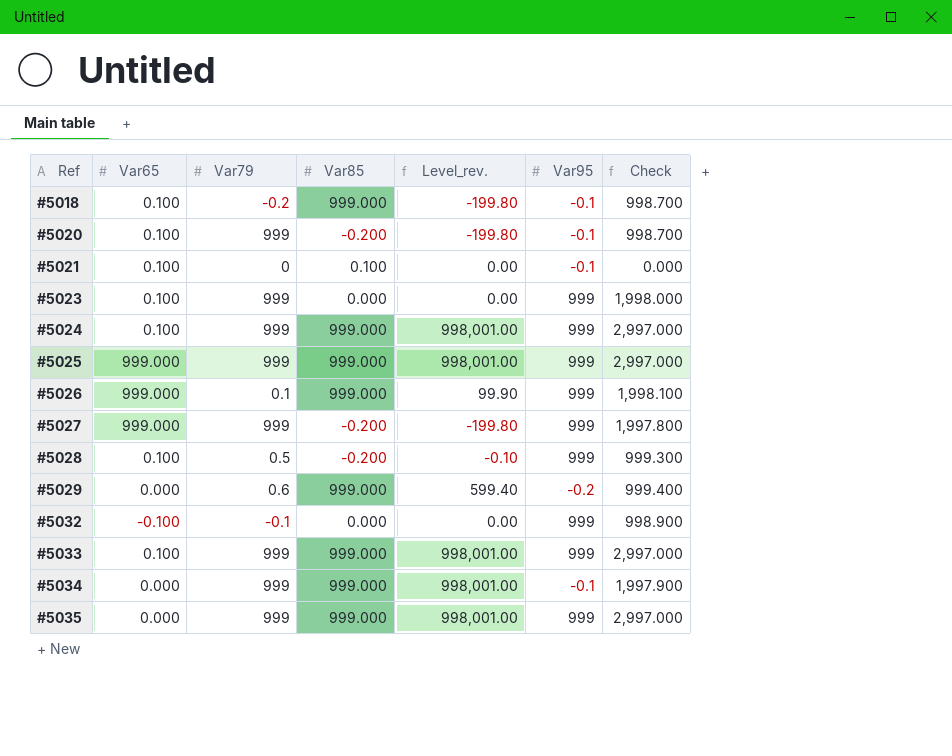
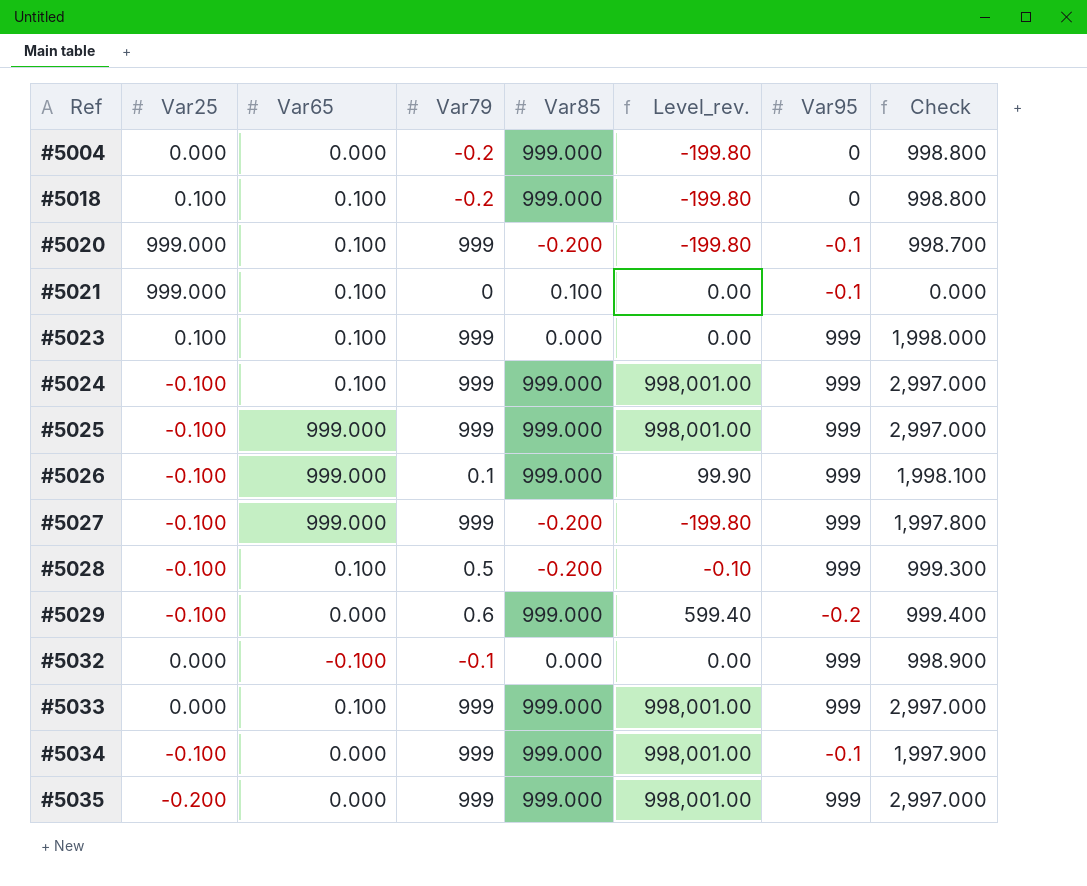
column Var25 | position: none -> 2
row #5004: none -> 0.000 | 0.000 | -0.2 | 999.000 | -199.80 | 0 | 998.800
#5018 | Var95: -0.1 -> 0
#5018 | Check: 998.700 -> 998.800

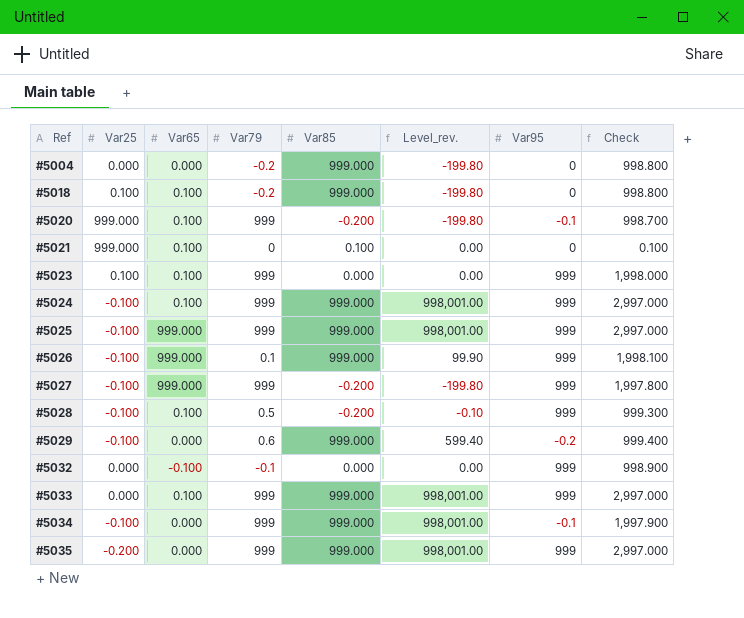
#5021 | Var95: -0.1 -> 0
#5021 | Check: 0.000 -> 0.100

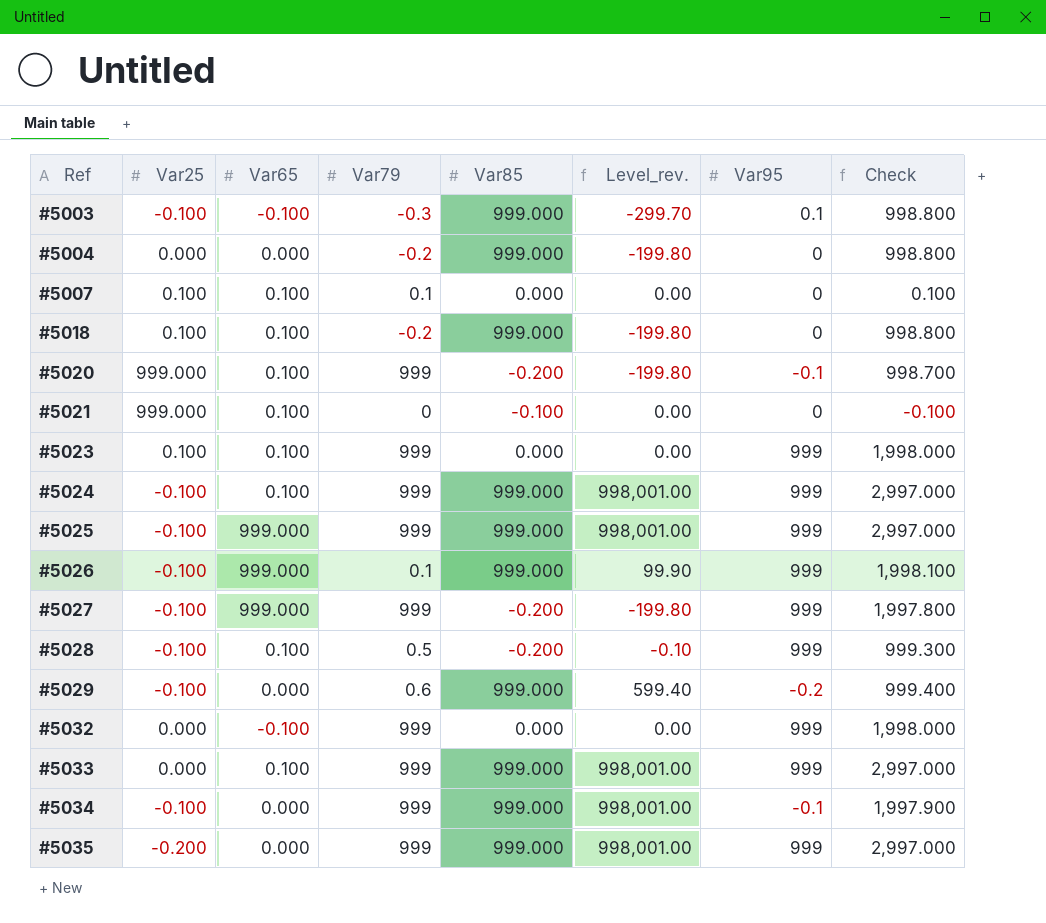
row #5003: none -> -0.100 | -0.100 | -0.3 | 999.000 | -299.70 | 0.1 | 998.800
row #5007: none -> 0.100 | 0.100 | 0.1 | 0.000 | 0.00 | 0 | 0.100
#5021 | Var85: 0.100 -> -0.100
#5021 | Check: 0.100 -> -0.100
#5032 | Var79: -0.1 -> 999
#5032 | Check: 998.900 -> 1,998.000

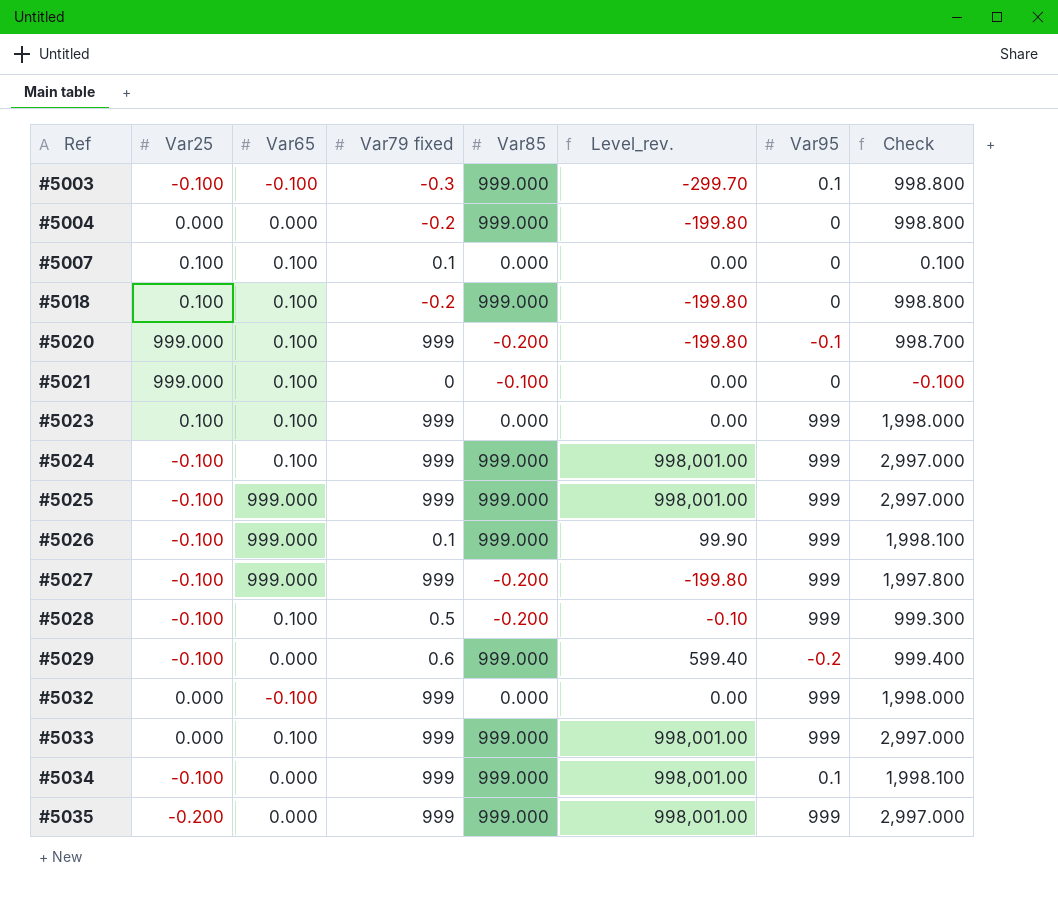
column name: Var79 -> Var79 fixed
#5034 | Var95: -0.1 -> 0.1
#5034 | Check: 1,997.900 -> 1,998.100

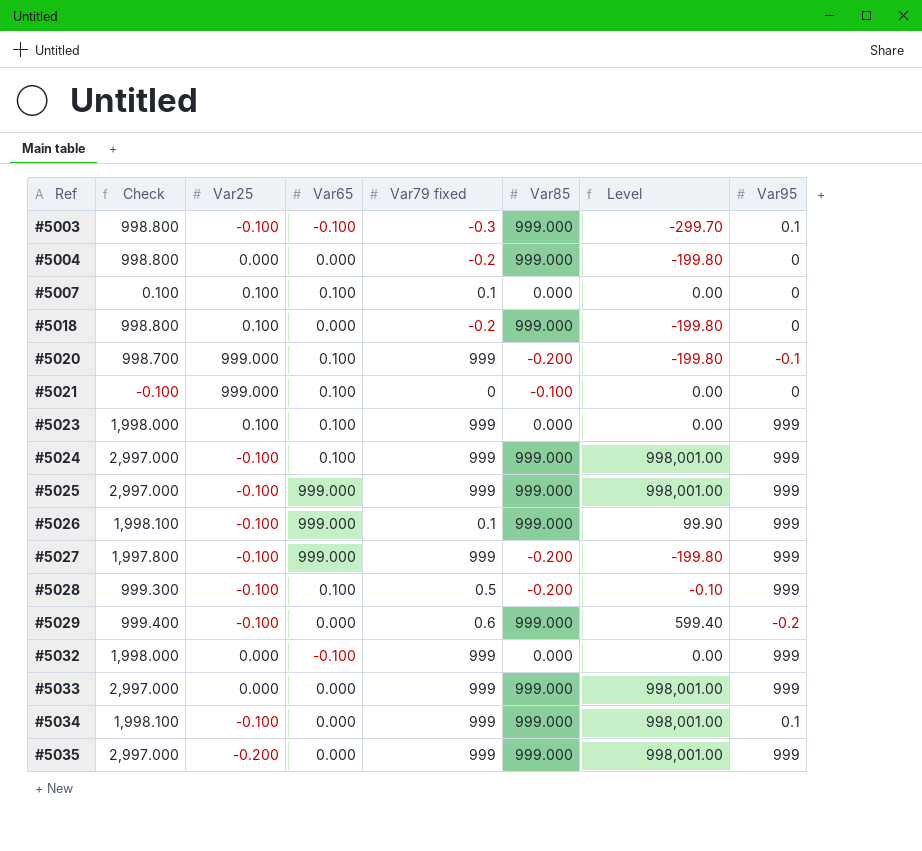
column Check | position: 8 -> 2
column name: Level_rev. -> Level
#5018 | Var65: 0.100 -> 0.000
#5033 | Var65: 0.100 -> 0.000

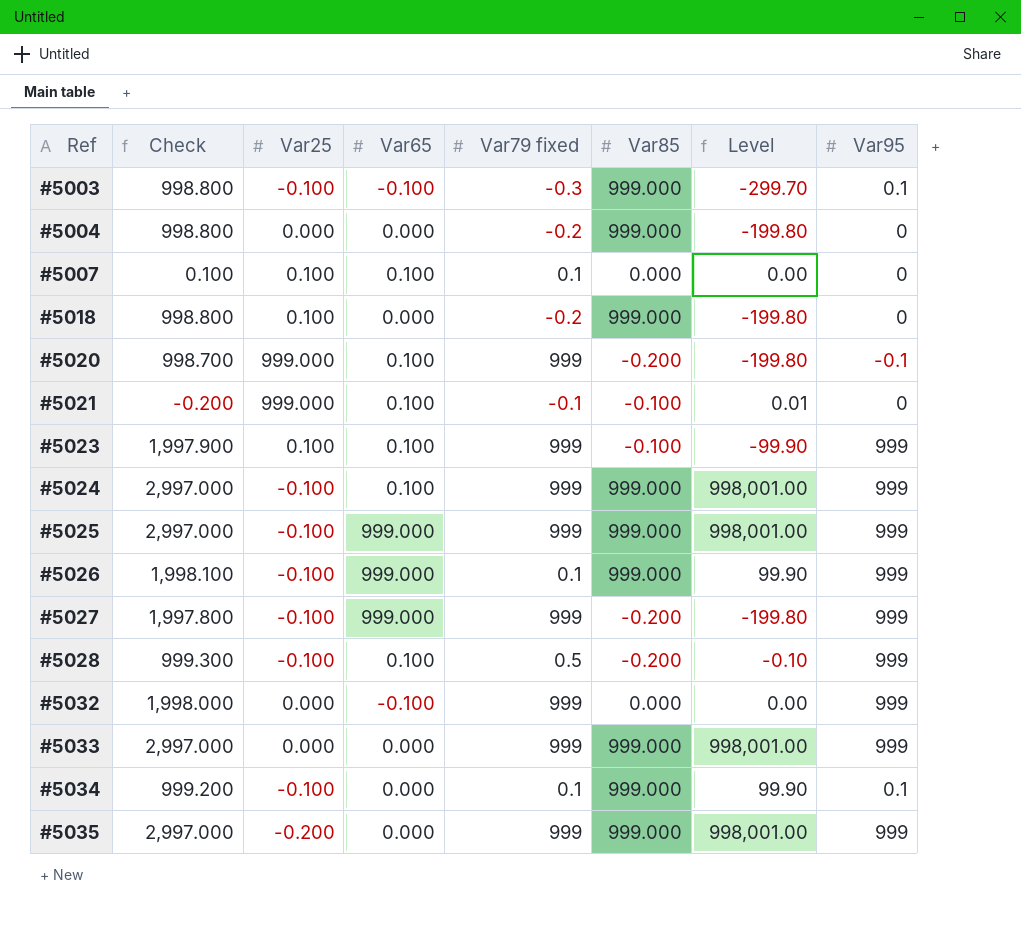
row #5029: 999.400 | -0.100 | 0.000 | 0.6 | 999.000 | 599.40 | -0.2 -> none
#5021 | Check: -0.100 -> -0.200
#5021 | Var79 fixed: 0 -> -0.1
#5021 | Level: 0.00 -> 0.01
#5023 | Check: 1,998.000 -> 1,997.900
#5023 | Var85: 0.000 -> -0.100
#5023 | Level: 0.00 -> -99.90
#5034 | Check: 1,998.100 -> 999.200
#5034 | Var79 fixed: 999 -> 0.1
#5034 | Level: 998,001.00 -> 99.90

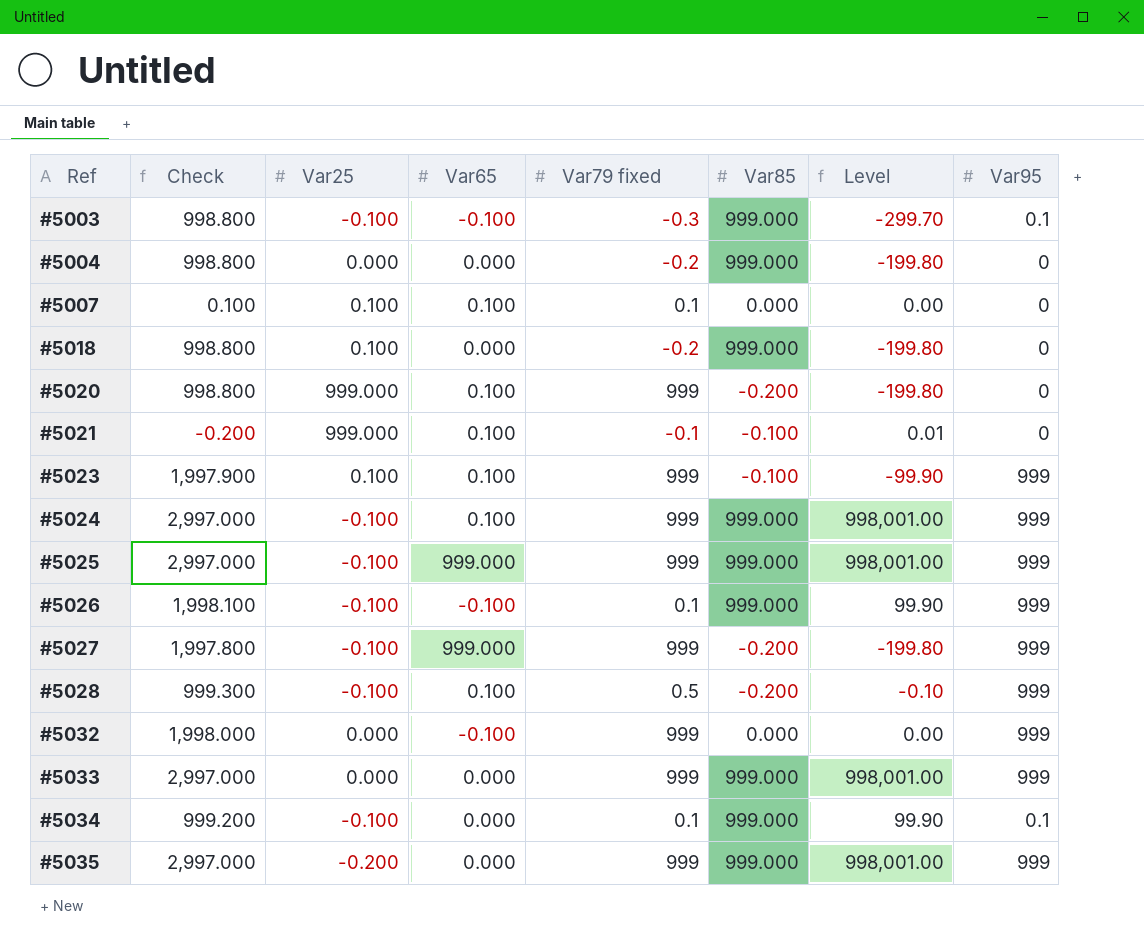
#5020 | Check: 998.700 -> 998.800
#5020 | Var95: -0.1 -> 0
#5026 | Var65: 999.000 -> -0.100

